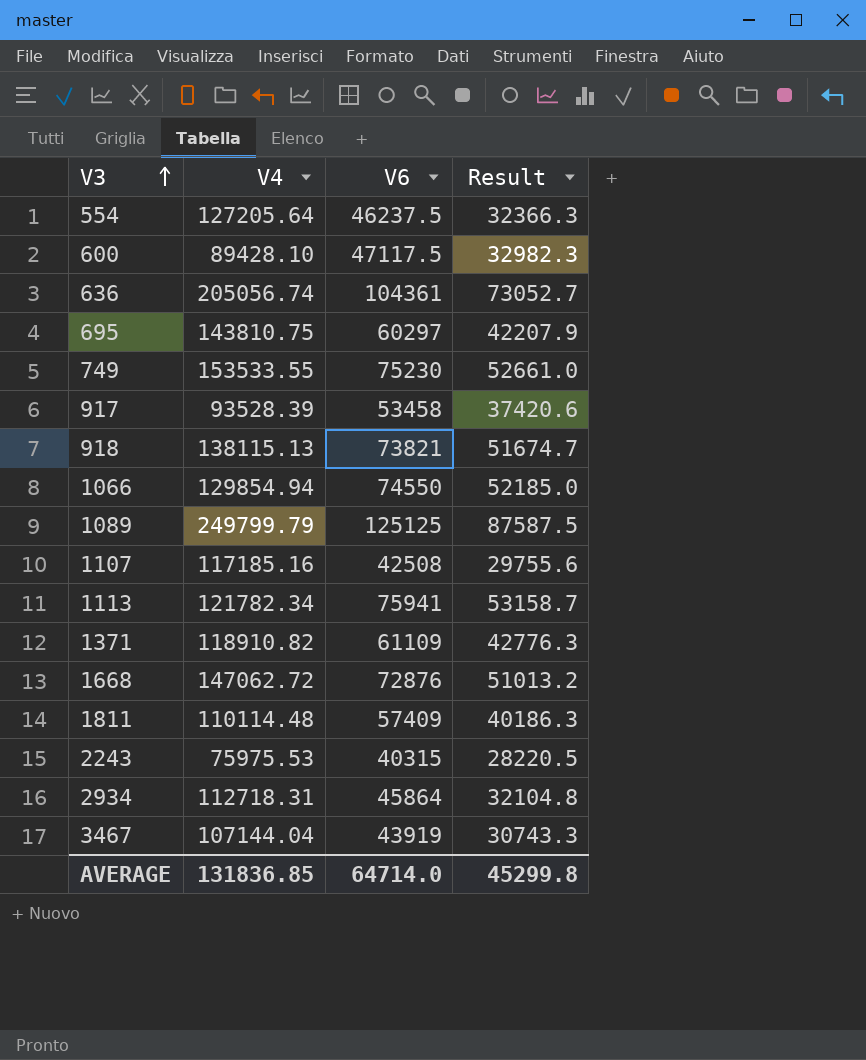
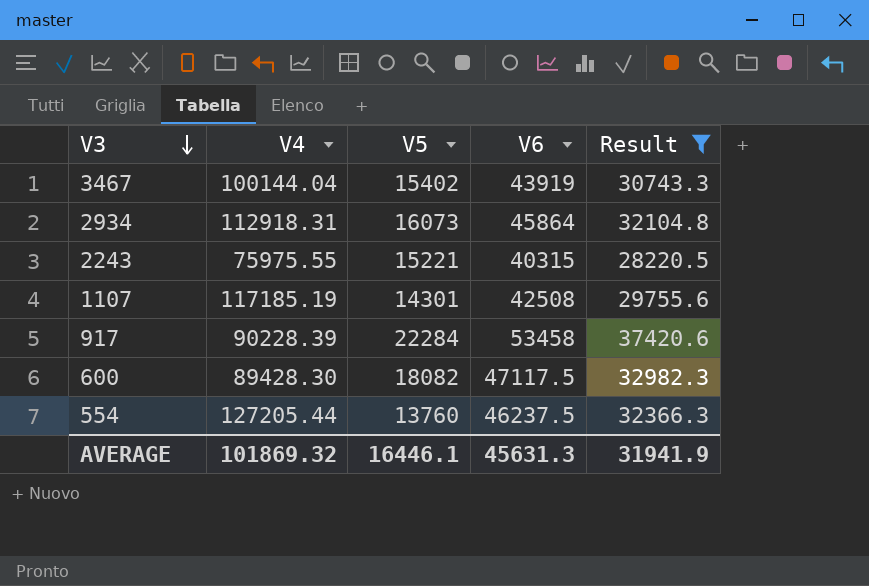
filter: none -> Result <= 37420.6
row order: V3 ascending -> V3 descending
column V5 | position: none -> 3
3467 | V4: 107144.04 -> 100144.04
2934 | V4: 112718.31 -> 112918.31
2243 | V4: 75975.53 -> 75975.55
1107 | V4: 117185.16 -> 117185.19
917 | V4: 93528.39 -> 90228.39
600 | V4: 89428.10 -> 89428.30
554 | V4: 127205.64 -> 127205.44
AVERAGE | V4: 131836.85 -> 101869.32
AVERAGE | V6: 64714.0 -> 45631.3
AVERAGE | Result: 45299.8 -> 31941.9

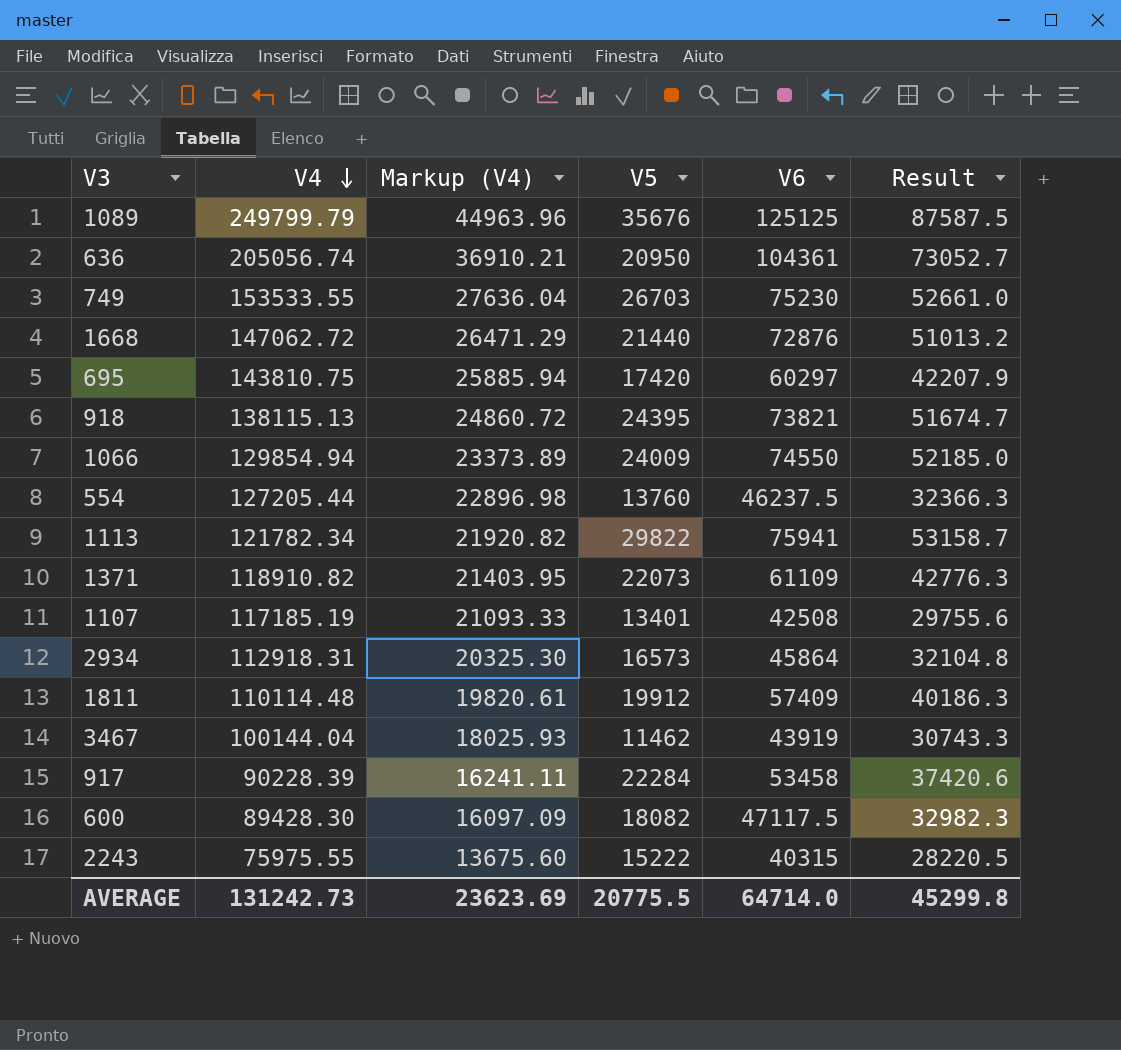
filter: Result <= 37420.6 -> none
row order: V3 descending -> V4 descending
column Markup (V4) | formula: none -> [V4] * 0.18
1107 | V5: 14301 -> 13401
2934 | V5: 16073 -> 16573
3467 | V5: 15402 -> 11462
2243 | V5: 15221 -> 15222
AVERAGE | V4: 101869.32 -> 131242.73
AVERAGE | V5: 16446.1 -> 20775.5
AVERAGE | V6: 45631.3 -> 64714.0
AVERAGE | Result: 31941.9 -> 45299.8

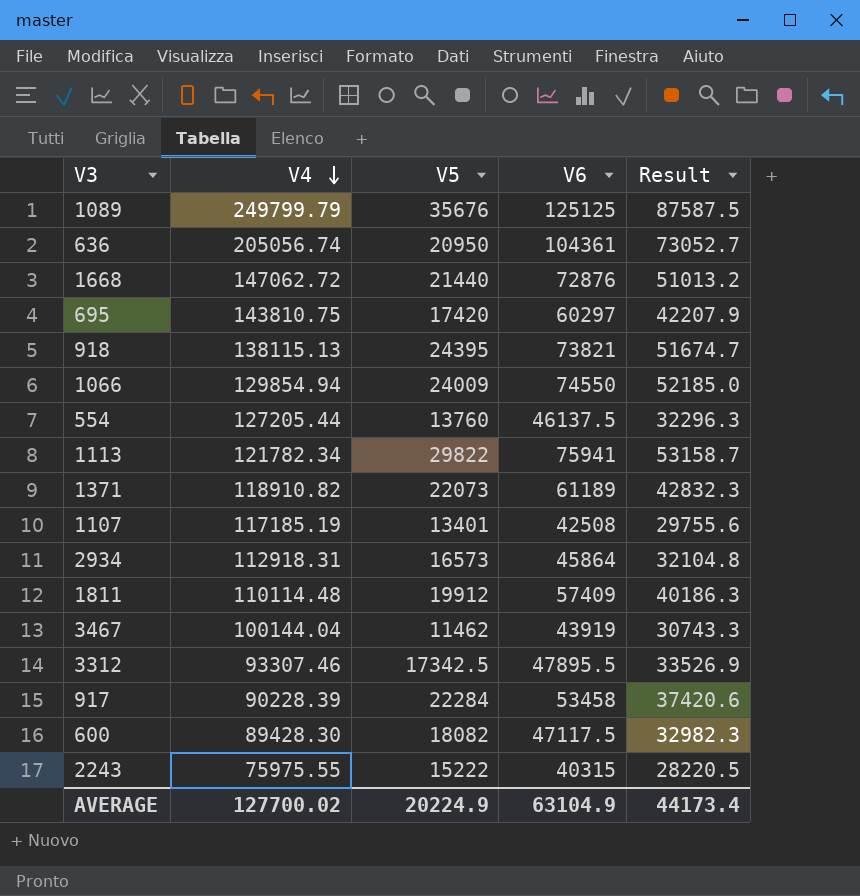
column Markup (V4) | formula: [V4] * 0.18 -> none
row 749: 153533.55 | 27636.04 | 26703 | 75230 | 52661.0 -> none
554 | V6: 46237.5 -> 46137.5
554 | Result: 32366.3 -> 32296.3
1371 | V6: 61109 -> 61189
1371 | Result: 42776.3 -> 42832.3
row 3312: none -> 93307.46 | 17342.5 | 47895.5 | 33526.9
AVERAGE | V4: 131242.73 -> 127700.02
AVERAGE | V5: 20775.5 -> 20224.9
AVERAGE | V6: 64714.0 -> 63104.9
AVERAGE | Result: 45299.8 -> 44173.4

